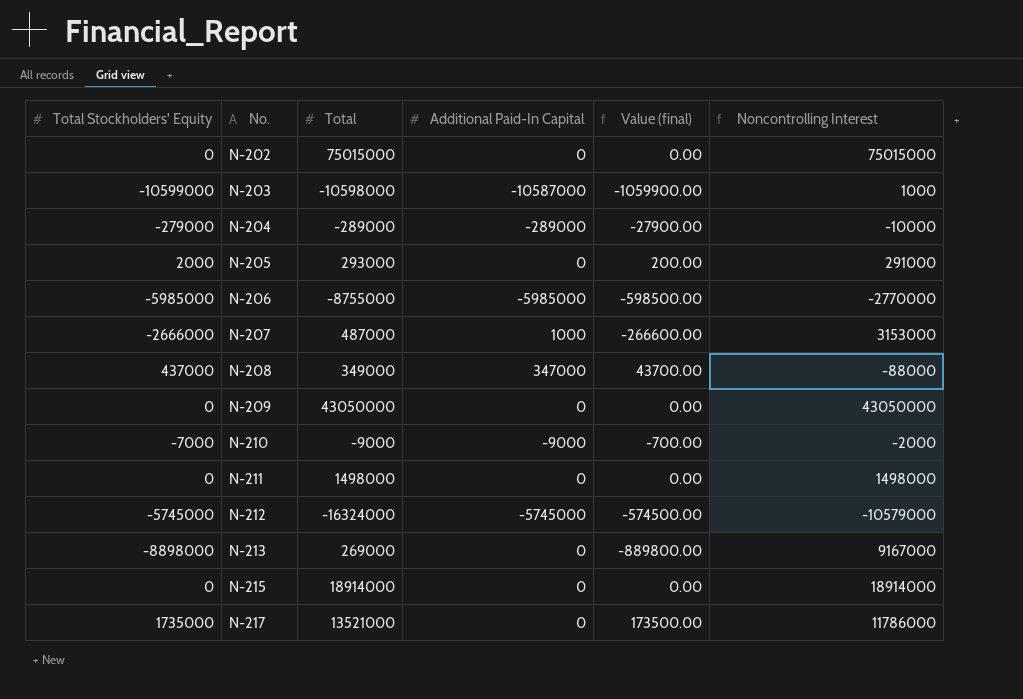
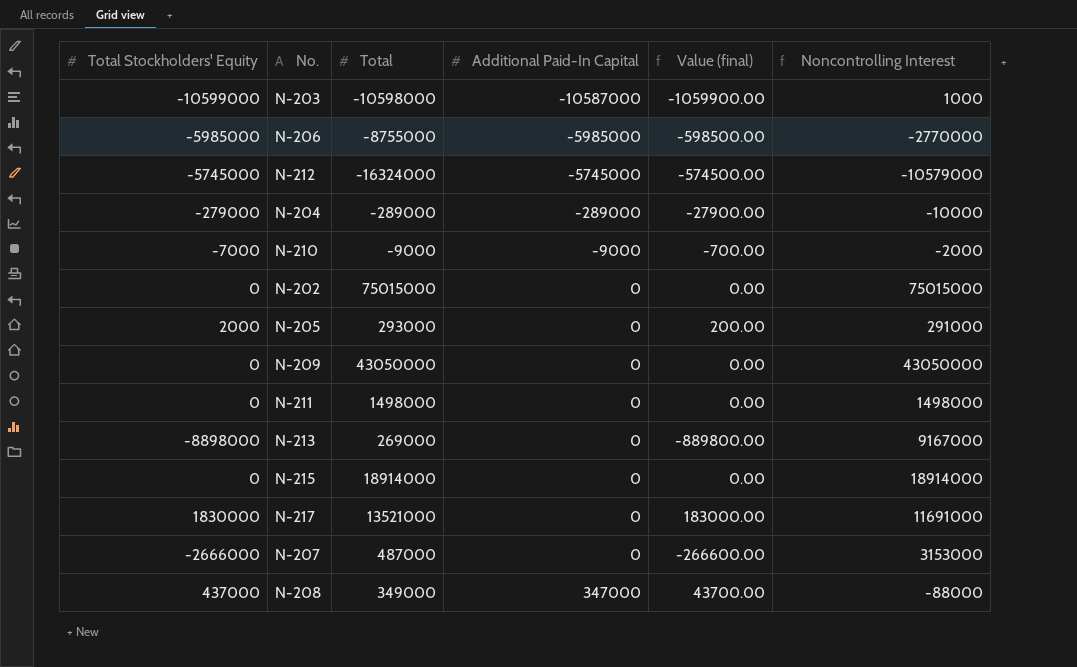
row order: No. ascending -> Additional Paid-In Capital ascending
N-217 | Total Stockholders' Equity: 1735000 -> 1830000
N-217 | Value (final): 173500.00 -> 183000.00
N-217 | Noncontrolling Interest: 11786000 -> 11691000
N-207 | Additional Paid-In Capital: 1000 -> 0

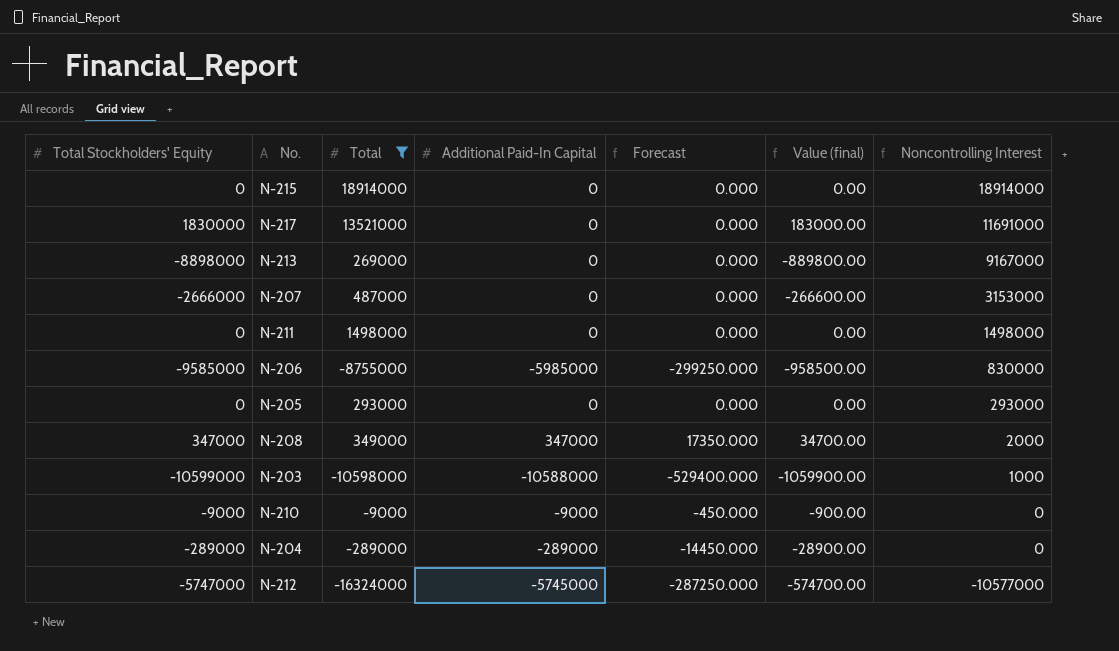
filter: none -> Total <= 18914000
row order: Additional Paid-In Capital ascending -> Noncontrolling Interest descending
column Forecast | formula: none -> [Additional Paid-In Capital] * 0.05
N-206 | Total Stockholders' Equity: -5985000 -> -9585000
N-206 | Value (final): -598500.00 -> -958500.00
N-206 | Noncontrolling Interest: -2770000 -> 830000
N-205 | Total Stockholders' Equity: 2000 -> 0
N-205 | Value (final): 200.00 -> 0.00
N-205 | Noncontrolling Interest: 291000 -> 293000
N-208 | Total Stockholders' Equity: 437000 -> 347000
N-208 | Value (final): 43700.00 -> 34700.00
N-208 | Noncontrolling Interest: -88000 -> 2000
N-203 | Additional Paid-In Capital: -10587000 -> -10588000
N-210 | Total Stockholders' Equity: -7000 -> -9000
N-210 | Value (final): -700.00 -> -900.00
N-210 | Noncontrolling Interest: -2000 -> 0
N-204 | Total Stockholders' Equity: -279000 -> -289000
N-204 | Value (final): -27900.00 -> -28900.00
N-204 | Noncontrolling Interest: -10000 -> 0
N-212 | Total Stockholders' Equity: -5745000 -> -5747000
N-212 | Value (final): -574500.00 -> -574700.00
N-212 | Noncontrolling Interest: -10579000 -> -10577000

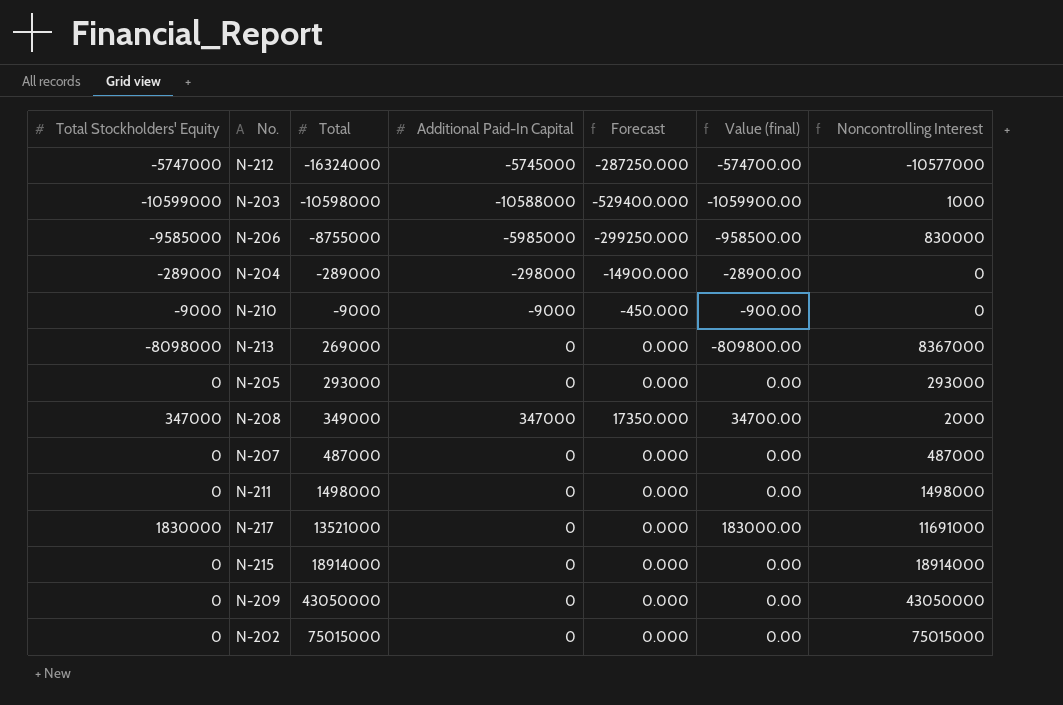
filter: Total <= 18914000 -> none
row order: Noncontrolling Interest descending -> Total ascending
N-204 | Additional Paid-In Capital: -289000 -> -298000
N-204 | Forecast: -14450.000 -> -14900.000
N-213 | Total Stockholders' Equity: -8898000 -> -8098000
N-213 | Value (final): -889800.00 -> -809800.00
N-213 | Noncontrolling Interest: 9167000 -> 8367000
N-207 | Total Stockholders' Equity: -2666000 -> 0
N-207 | Value (final): -266600.00 -> 0.00
N-207 | Noncontrolling Interest: 3153000 -> 487000

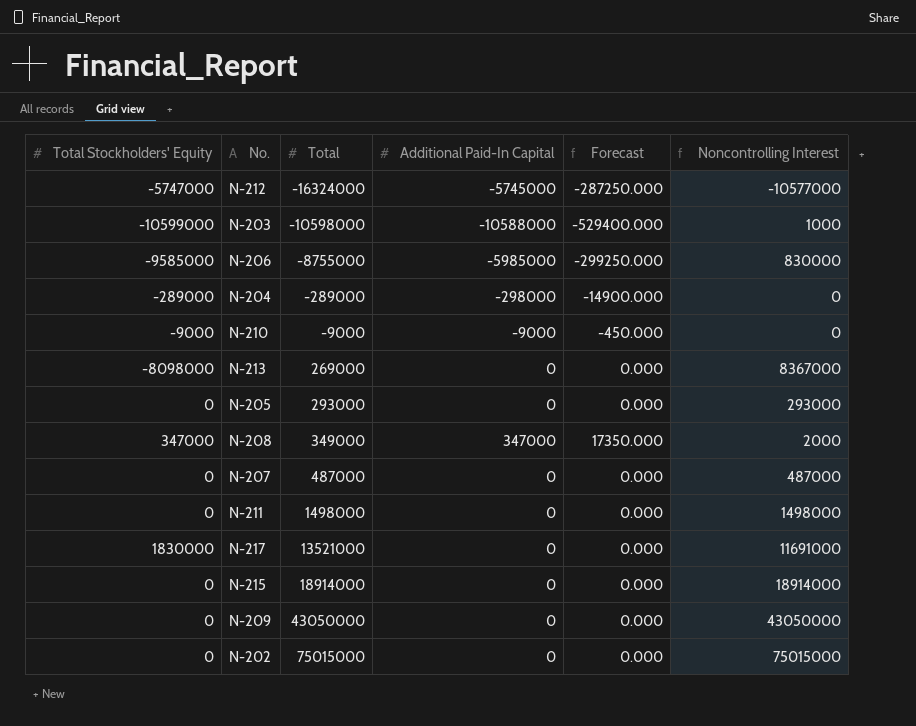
column Value (final) | formula: [Total Stockholders' Equity] * 0.1 -> none

